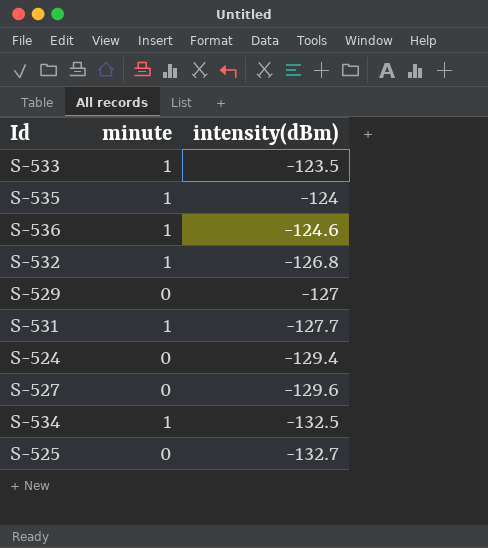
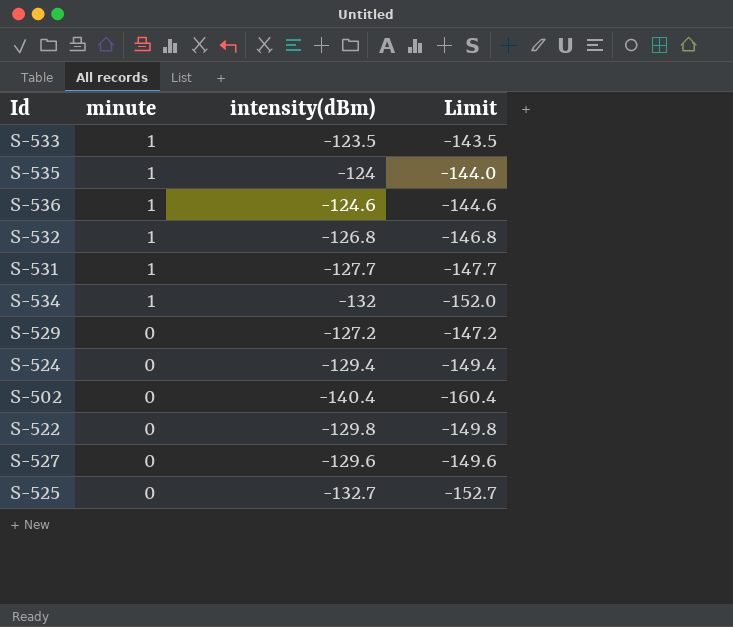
row order: intensity(dBm) descending -> minute descending
column Limit | formula: none -> [intensity(dBm)] - 20
S-534 | intensity(dBm): -132.5 -> -132
S-529 | intensity(dBm): -127 -> -127.2
row S-502: none -> 0 | -140.4 | -160.4
row S-522: none -> 0 | -129.8 | -149.8

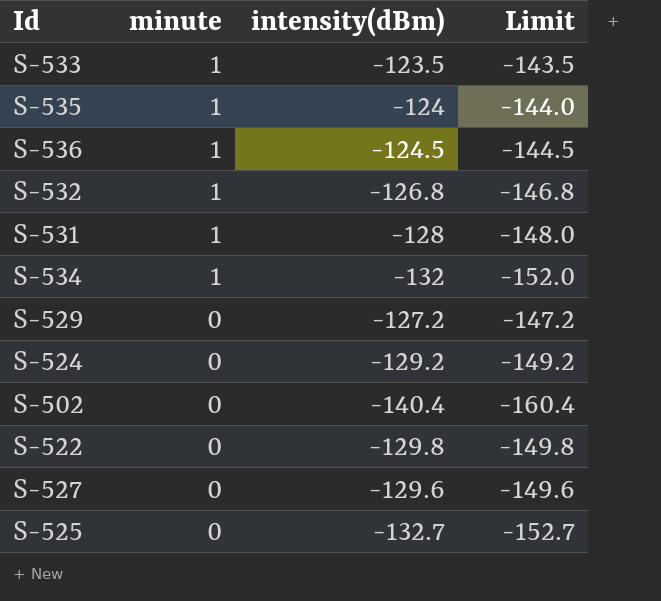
S-536 | intensity(dBm): -124.6 -> -124.5
S-536 | Limit: -144.6 -> -144.5
S-531 | intensity(dBm): -127.7 -> -128
S-531 | Limit: -147.7 -> -148.0
S-524 | intensity(dBm): -129.4 -> -129.2
S-524 | Limit: -149.4 -> -149.2

